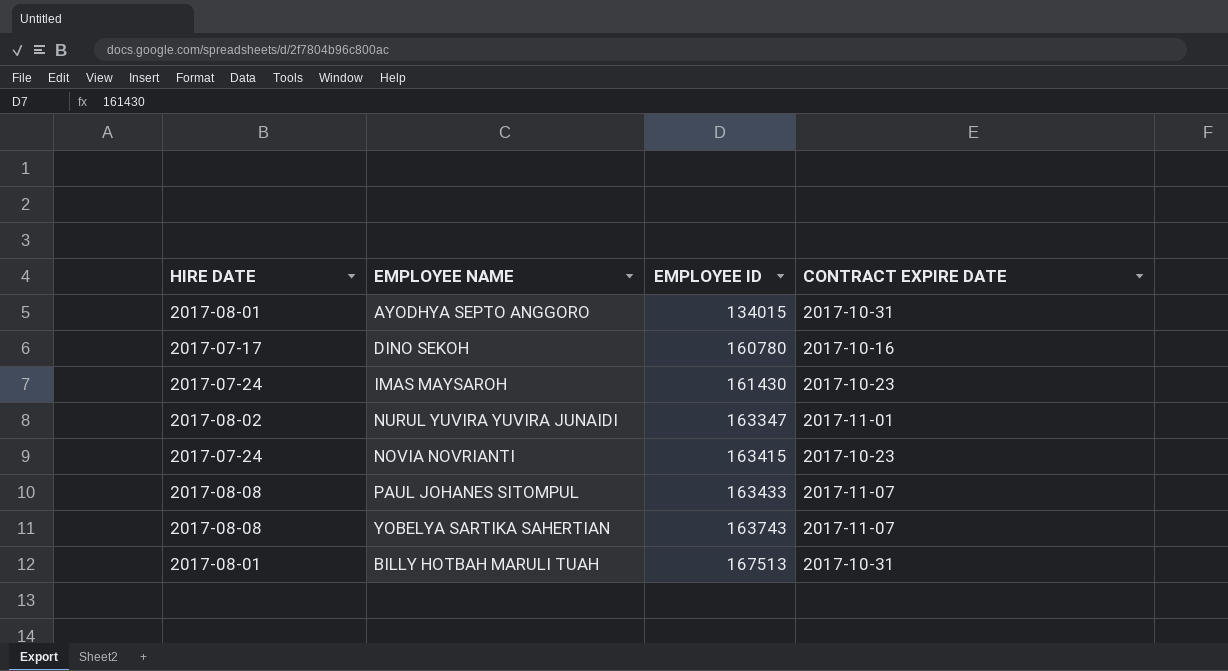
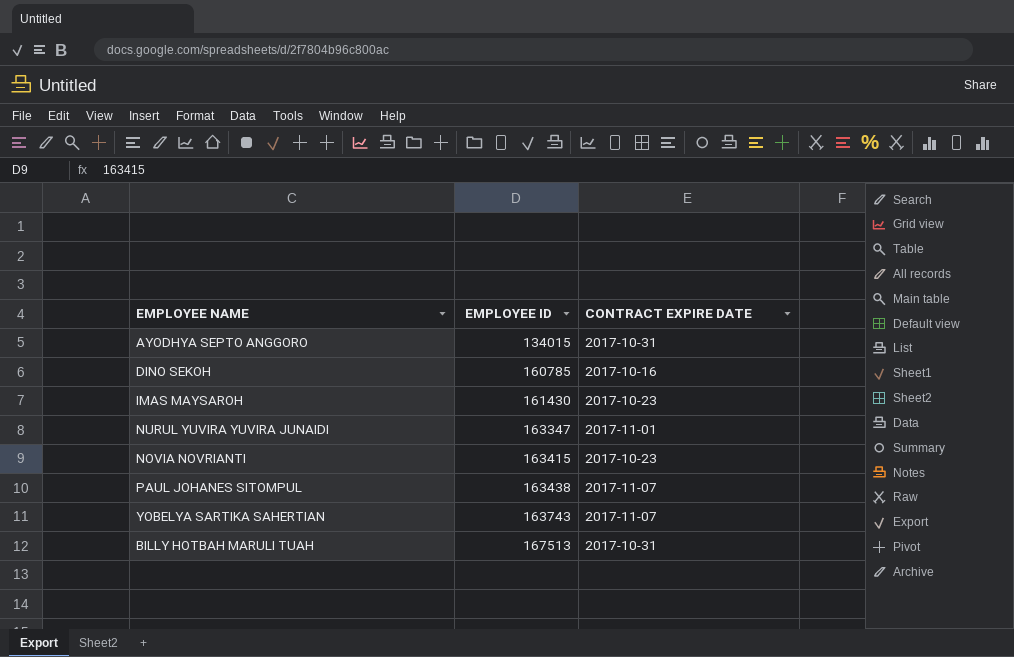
column HIRE DATE | position: 1 -> none
DINO SEKOH | EMPLOYEE ID: 160780 -> 160785
PAUL JOHANES SITOMPUL | EMPLOYEE ID: 163433 -> 163438

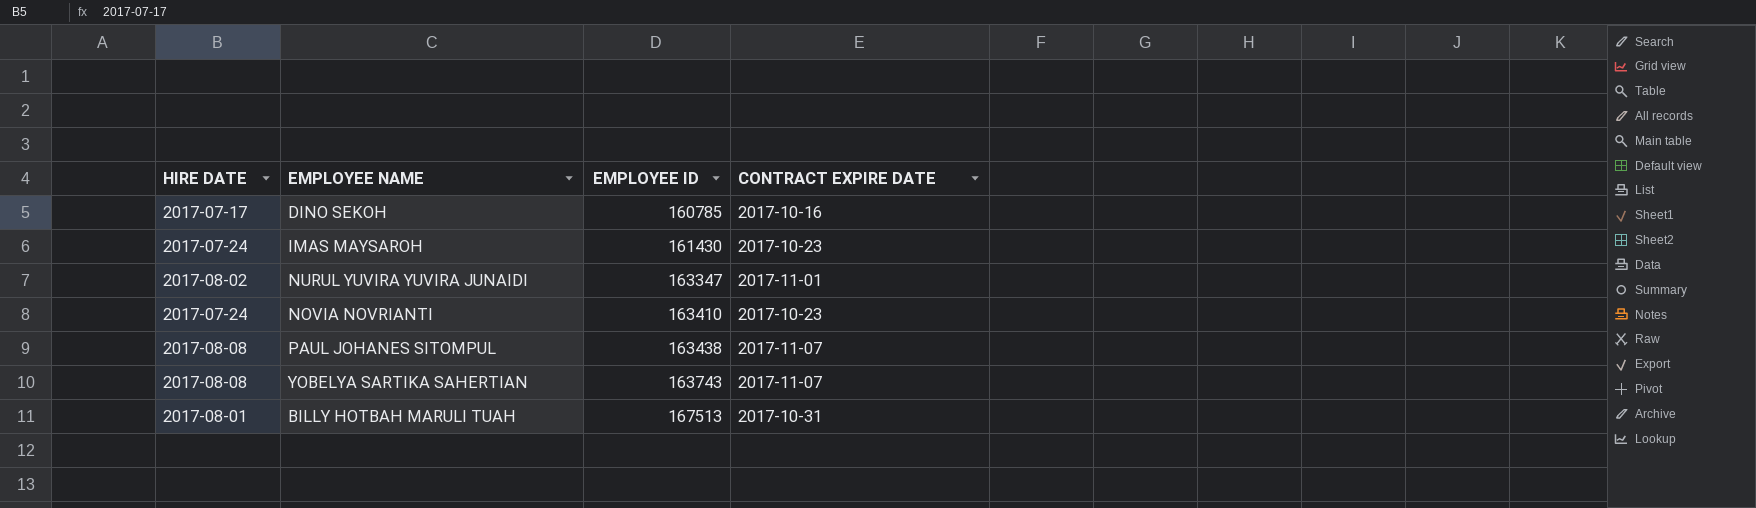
column HIRE DATE | position: none -> 1
row AYODHYA SEPTO ANGGORO: 134015 | 2017-10-31 -> none
NOVIA NOVRIANTI | EMPLOYEE ID: 163415 -> 163410

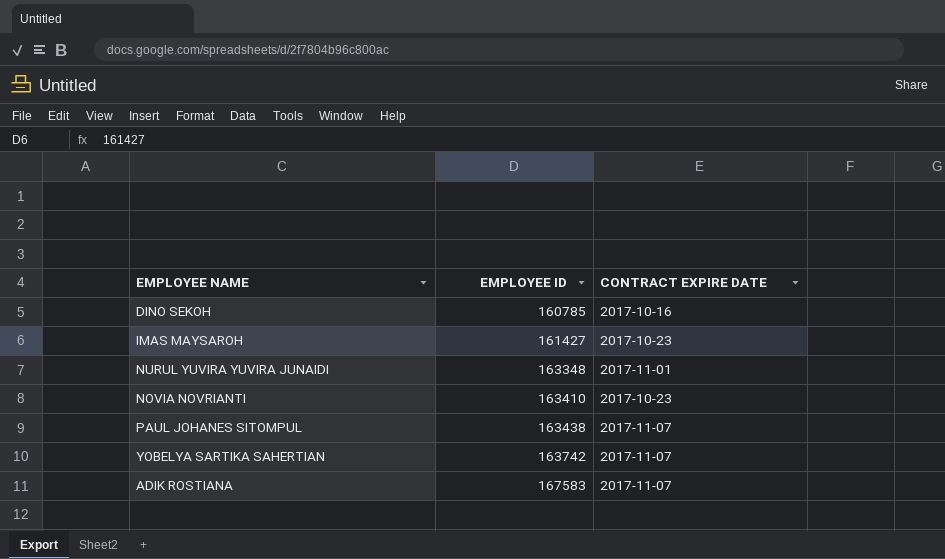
column HIRE DATE | position: 1 -> none
row BILLY HOTBAH MARULI TUAH: 2017-08-01 | 167513 | 2017-10-31 -> none
IMAS MAYSAROH | EMPLOYEE ID: 161430 -> 161427
NURUL YUVIRA YUVIRA JUNAIDI | EMPLOYEE ID: 163347 -> 163348
YOBELYA SARTIKA SAHERTIAN | EMPLOYEE ID: 163743 -> 163742
row ADIK ROSTIANA: none -> 167583 | 2017-11-07

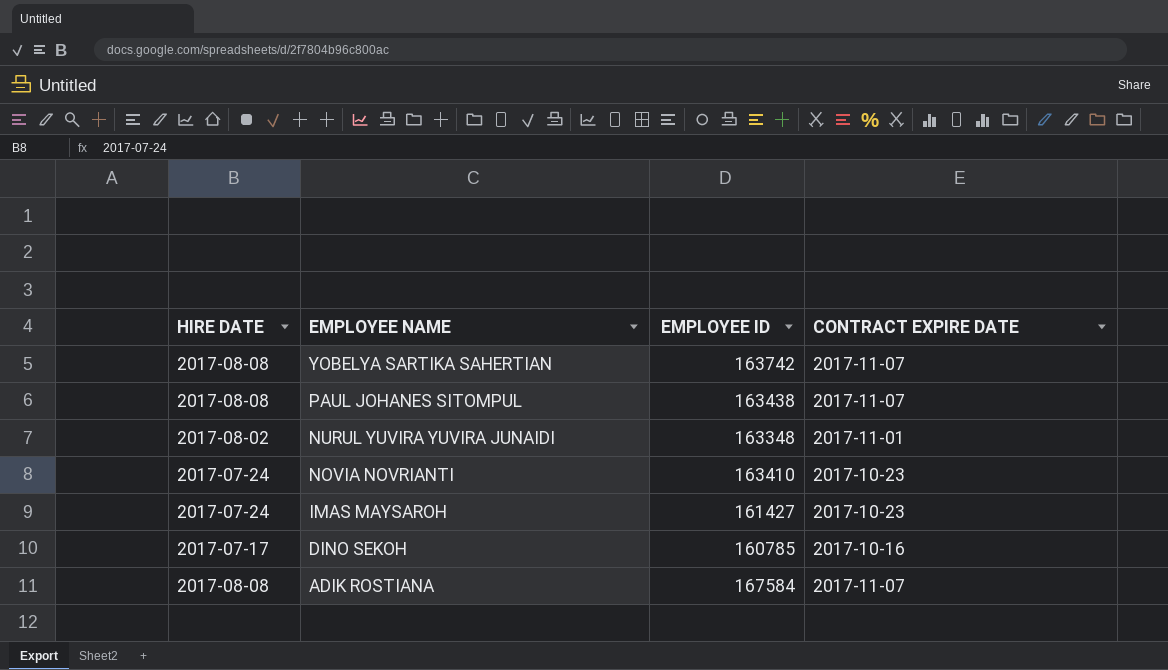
row order: EMPLOYEE ID ascending -> EMPLOYEE NAME descending
column HIRE DATE | position: none -> 1
ADIK ROSTIANA | EMPLOYEE ID: 167583 -> 167584

